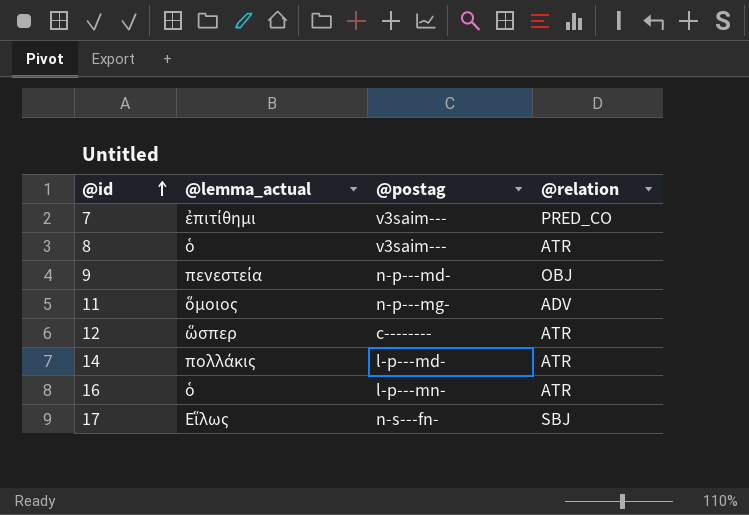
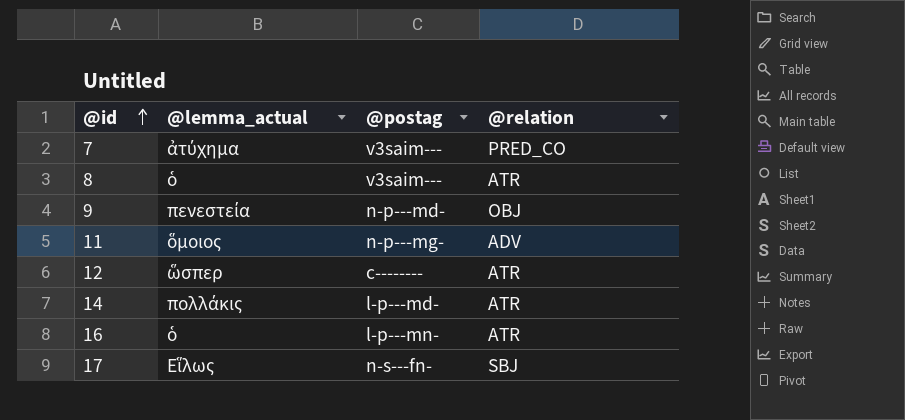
7 | @lemma_actual: ἐπιτίθημι -> ἀτύχημα

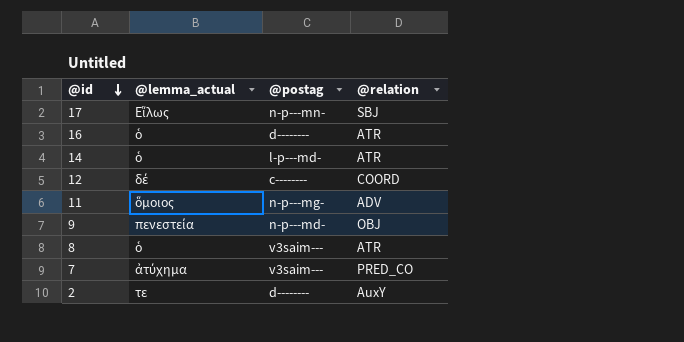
row order: @id ascending -> @id descending
17 | @postag: n-s---fn- -> n-p---mn-
16 | @postag: l-p---mn- -> d--------
14 | @lemma_actual: πολλάκις -> ὁ
12 | @lemma_actual: ὥσπερ -> δέ
12 | @relation: ATR -> COORD
row 2: none -> τε | d-------- | AuxY

